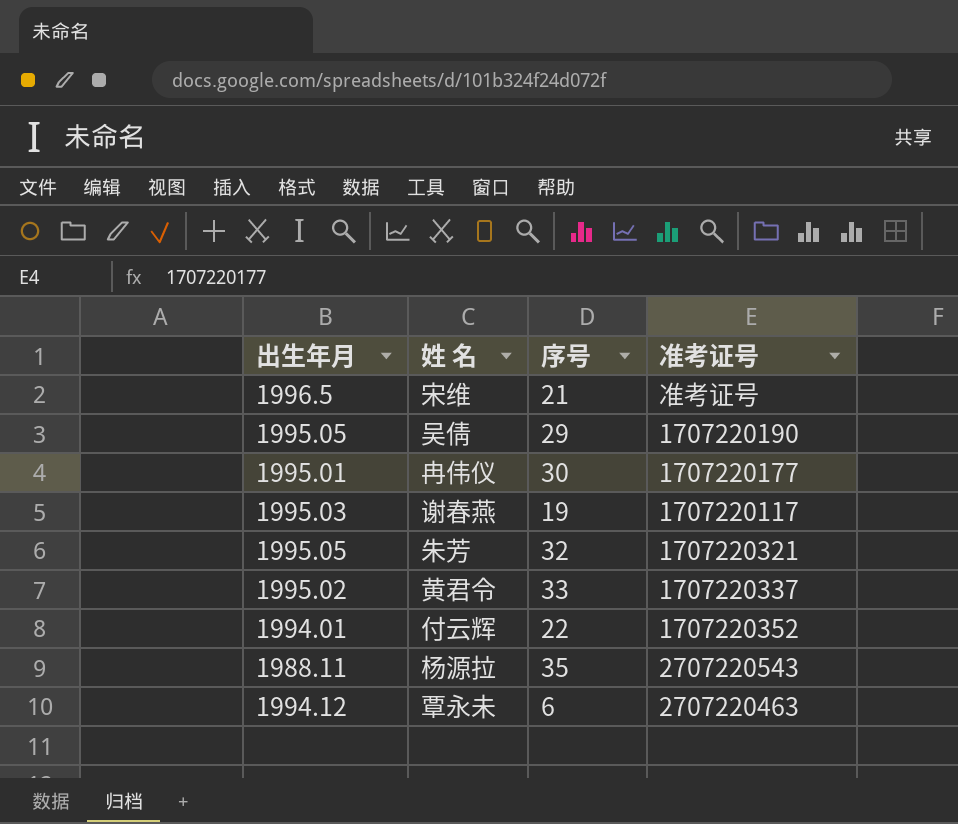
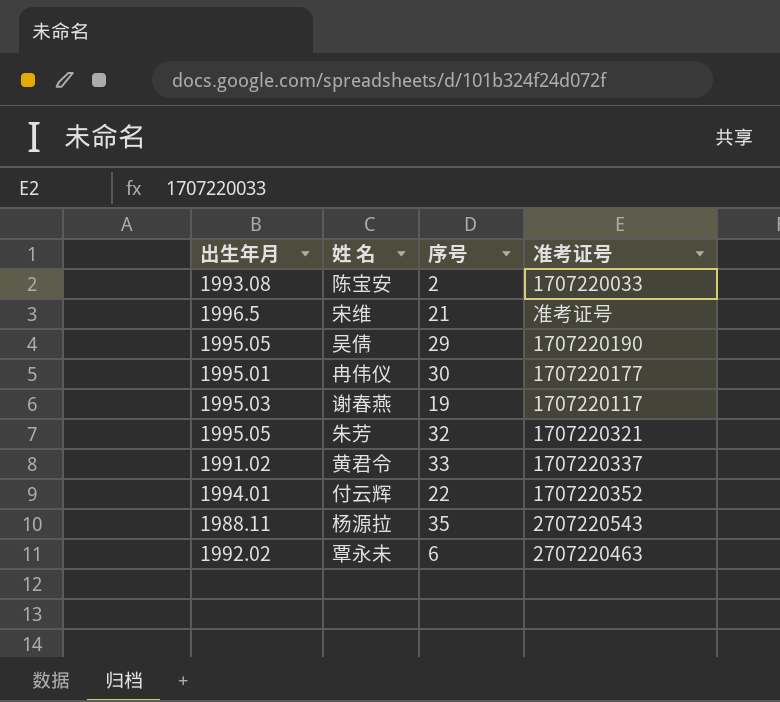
row 陈宝安: none -> 1993.08 | 2 | 1707220033
黄君令 | 出生年月: 1995.02 -> 1991.02
覃永未 | 出生年月: 1994.12 -> 1992.02

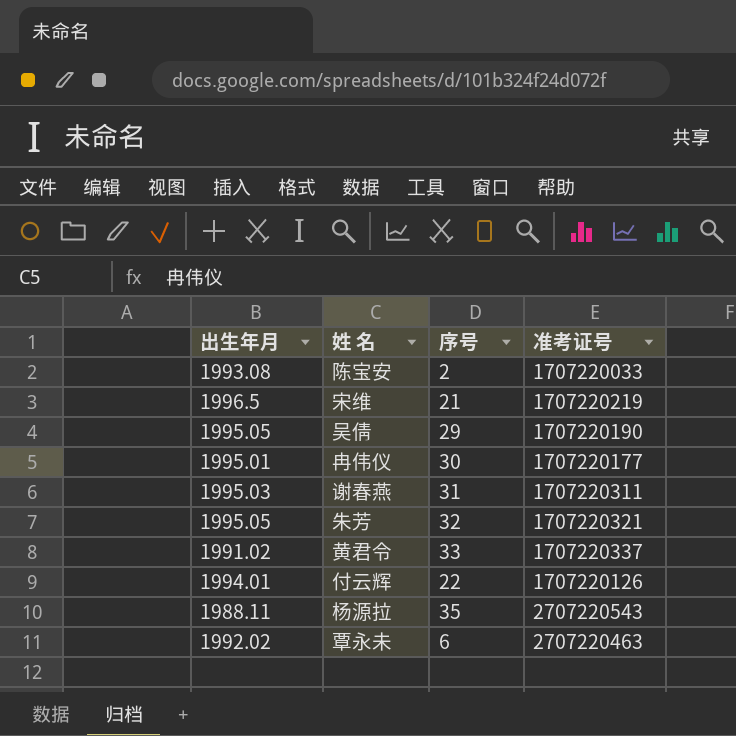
宋维 | 准考证号: 准考证号 -> 1707220219
谢春燕 | 序号: 19 -> 31
谢春燕 | 准考证号: 1707220117 -> 1707220311
付云辉 | 准考证号: 1707220352 -> 1707220126

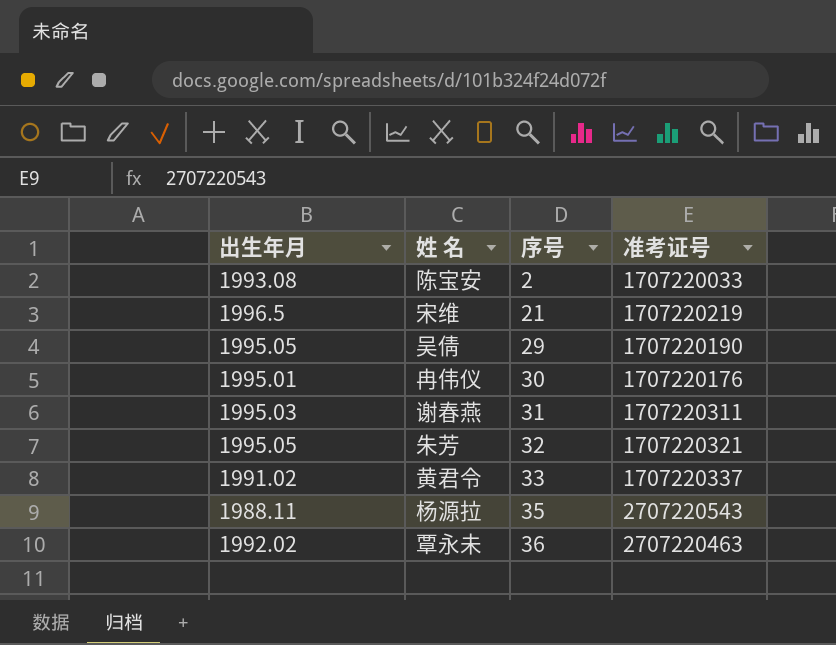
row 付云辉: 1994.01 | 22 | 1707220126 -> none
冉伟仪 | 准考证号: 1707220177 -> 1707220176
覃永未 | 序号: 6 -> 36

